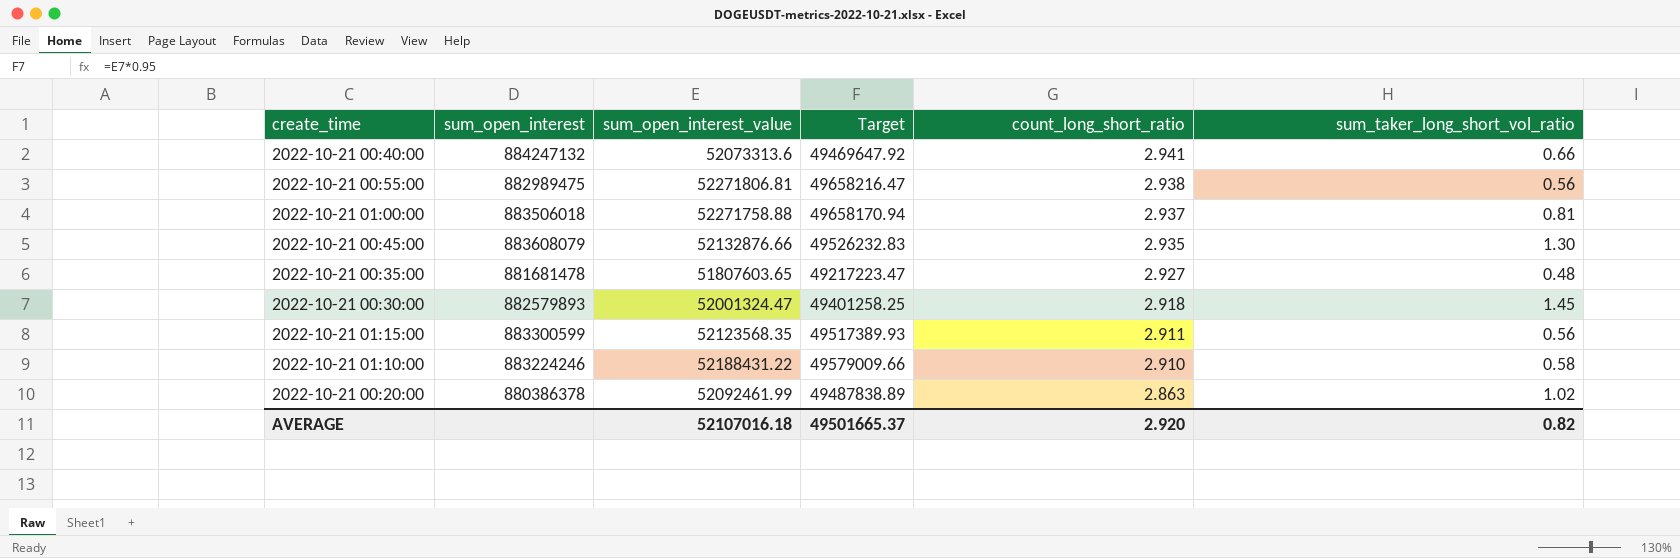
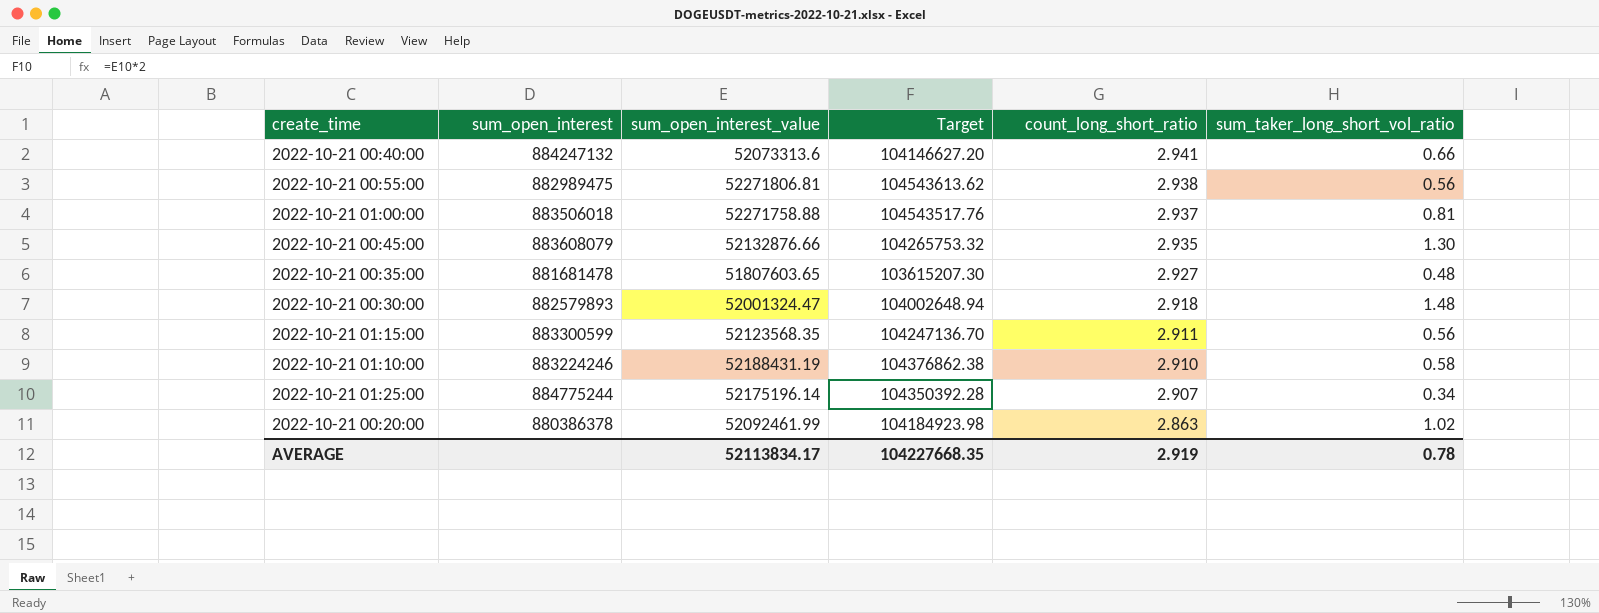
column Target | formula: [sum_open_interest_value] * 0.95 -> [sum_open_interest_value] * 2
2022-10-21 00:30:00 | sum_taker_long_short_vol_ratio: 1.45 -> 1.48
2022-10-21 01:10:00 | sum_open_interest_value: 52188431.22 -> 52188431.19
row 2022-10-21 01:25:00: none -> 884775244 | 52175196.14 | 104350392.28 | 2.907 | 0.34
AVERAGE | sum_open_interest_value: 52107016.18 -> 52113834.17
AVERAGE | Target: 49501665.37 -> 104227668.35
AVERAGE | count_long_short_ratio: 2.920 -> 2.919
AVERAGE | sum_taker_long_short_vol_ratio: 0.82 -> 0.78

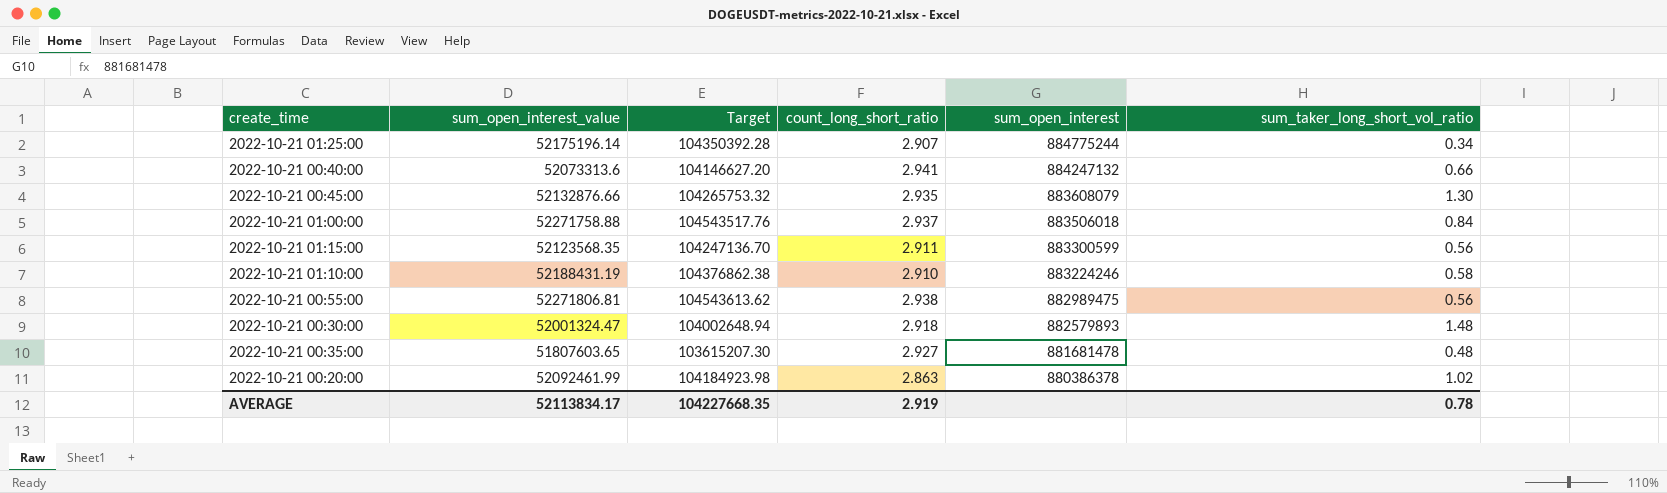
row order: count_long_short_ratio descending -> sum_open_interest descending
column sum_open_interest | position: 2 -> 5
2022-10-21 01:00:00 | sum_taker_long_short_vol_ratio: 0.81 -> 0.84

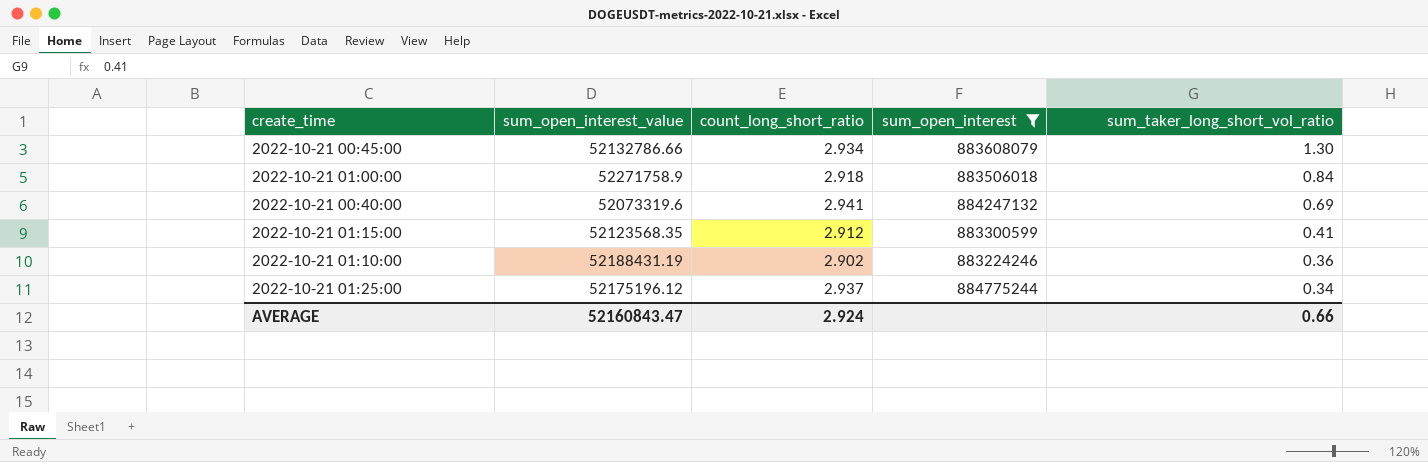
filter: none -> sum_open_interest >= 883224246
row order: sum_open_interest descending -> sum_taker_long_short_vol_ratio descending
column Target | formula: [sum_open_interest_value] * 2 -> none
2022-10-21 00:45:00 | sum_open_interest_value: 52132876.66 -> 52132786.66
2022-10-21 00:45:00 | count_long_short_ratio: 2.935 -> 2.934
2022-10-21 01:00:00 | sum_open_interest_value: 52271758.88 -> 52271758.9
2022-10-21 01:00:00 | count_long_short_ratio: 2.937 -> 2.918
2022-10-21 00:40:00 | sum_open_interest_value: 52073313.6 -> 52073319.6
2022-10-21 00:40:00 | sum_taker_long_short_vol_ratio: 0.66 -> 0.69
2022-10-21 01:15:00 | count_long_short_ratio: 2.911 -> 2.912
2022-10-21 01:15:00 | sum_taker_long_short_vol_ratio: 0.56 -> 0.41
2022-10-21 01:10:00 | count_long_short_ratio: 2.910 -> 2.902
2022-10-21 01:10:00 | sum_taker_long_short_vol_ratio: 0.58 -> 0.36
2022-10-21 01:25:00 | sum_open_interest_value: 52175196.14 -> 52175196.12
2022-10-21 01:25:00 | count_long_short_ratio: 2.907 -> 2.937
AVERAGE | sum_open_interest_value: 52113834.17 -> 52160843.47
AVERAGE | count_long_short_ratio: 2.919 -> 2.924
AVERAGE | sum_taker_long_short_vol_ratio: 0.78 -> 0.66

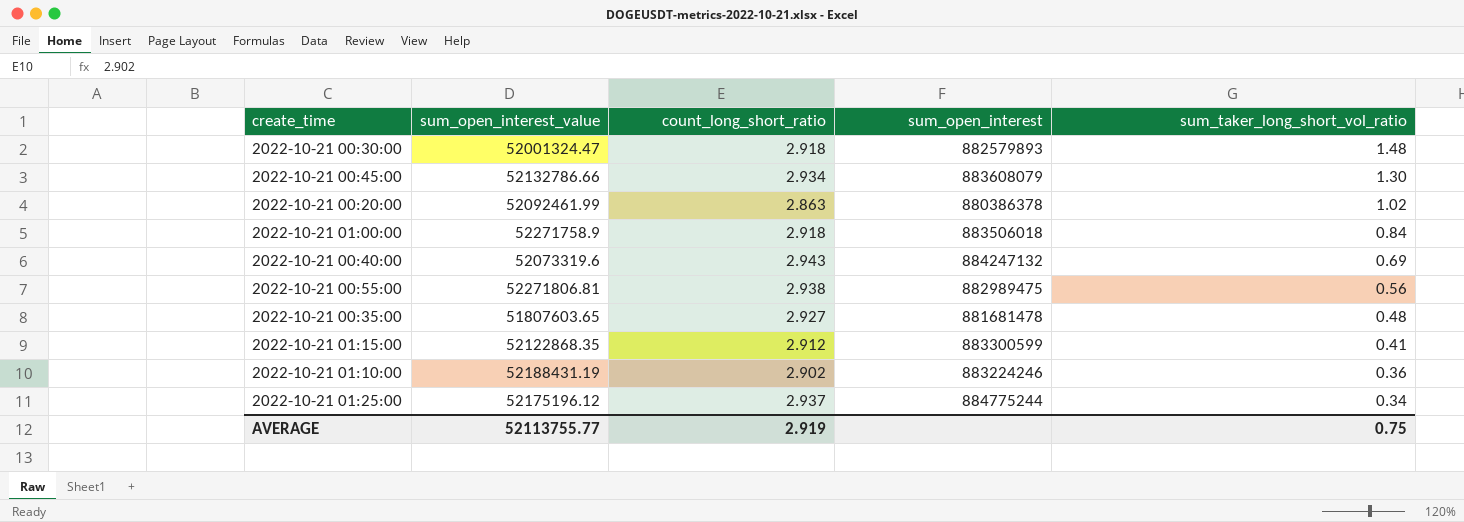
filter: sum_open_interest >= 883224246 -> none
2022-10-21 00:40:00 | count_long_short_ratio: 2.941 -> 2.943
2022-10-21 01:15:00 | sum_open_interest_value: 52123568.35 -> 52122868.35
AVERAGE | sum_open_interest_value: 52160843.47 -> 52113755.77
AVERAGE | count_long_short_ratio: 2.924 -> 2.919
AVERAGE | sum_taker_long_short_vol_ratio: 0.66 -> 0.75

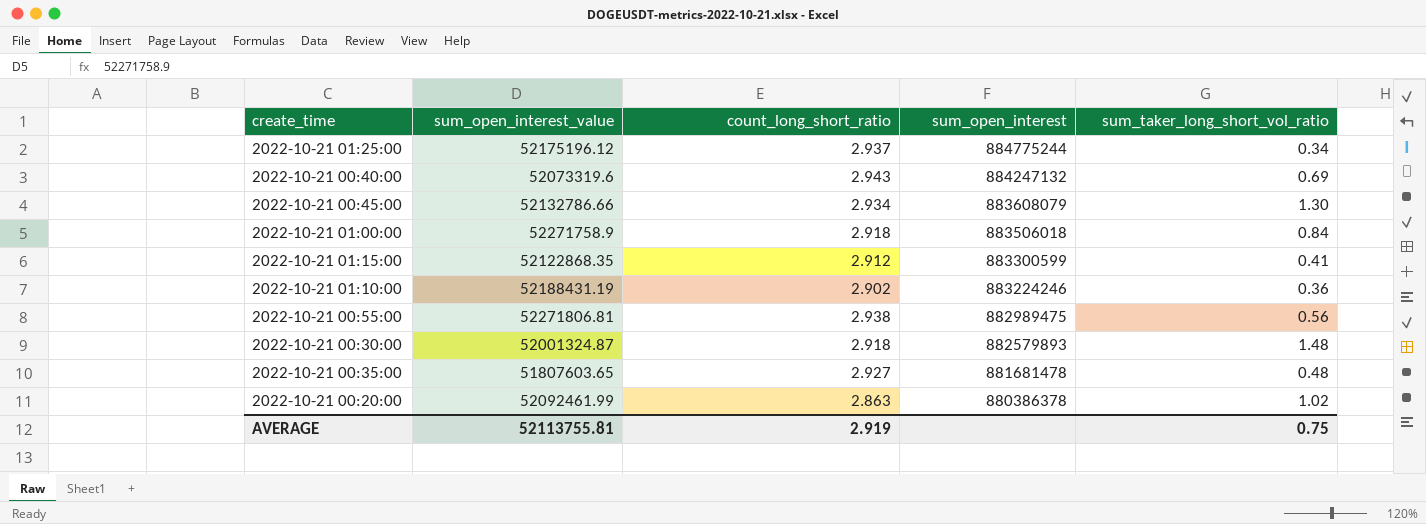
row order: sum_taker_long_short_vol_ratio descending -> sum_open_interest descending
2022-10-21 00:30:00 | sum_open_interest_value: 52001324.47 -> 52001324.87
AVERAGE | sum_open_interest_value: 52113755.77 -> 52113755.81

